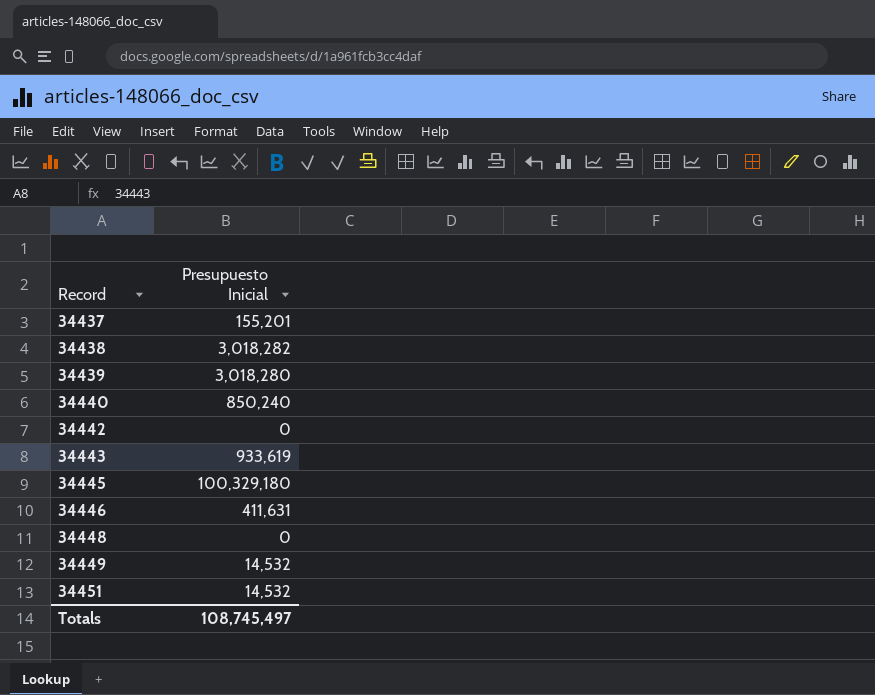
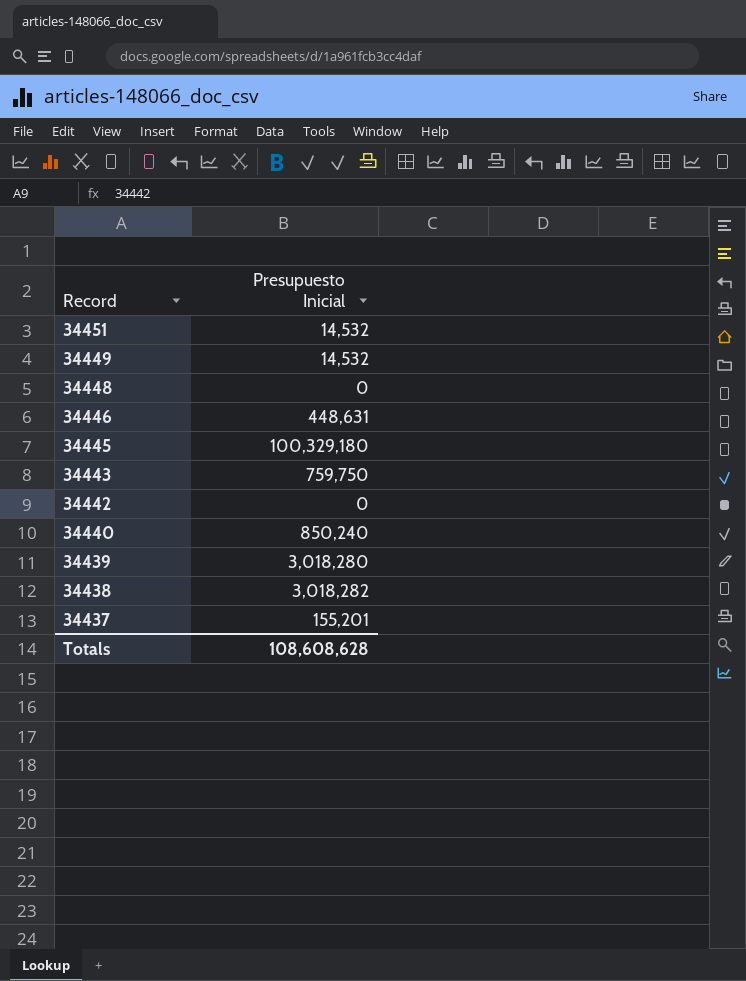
row order: Record ascending -> Record descending
34446 | Presupuesto Inicial: 411,631 -> 448,631
34443 | Presupuesto Inicial: 933,619 -> 759,750
Totals | Presupuesto Inicial: 108,745,497 -> 108,608,628

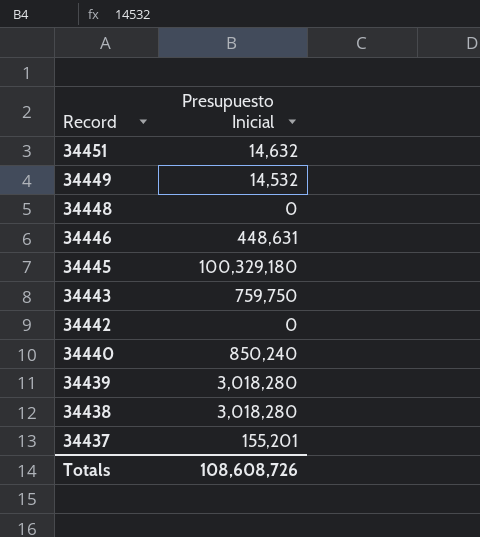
34451 | Presupuesto Inicial: 14,532 -> 14,632
34438 | Presupuesto Inicial: 3,018,282 -> 3,018,280
Totals | Presupuesto Inicial: 108,608,628 -> 108,608,726

